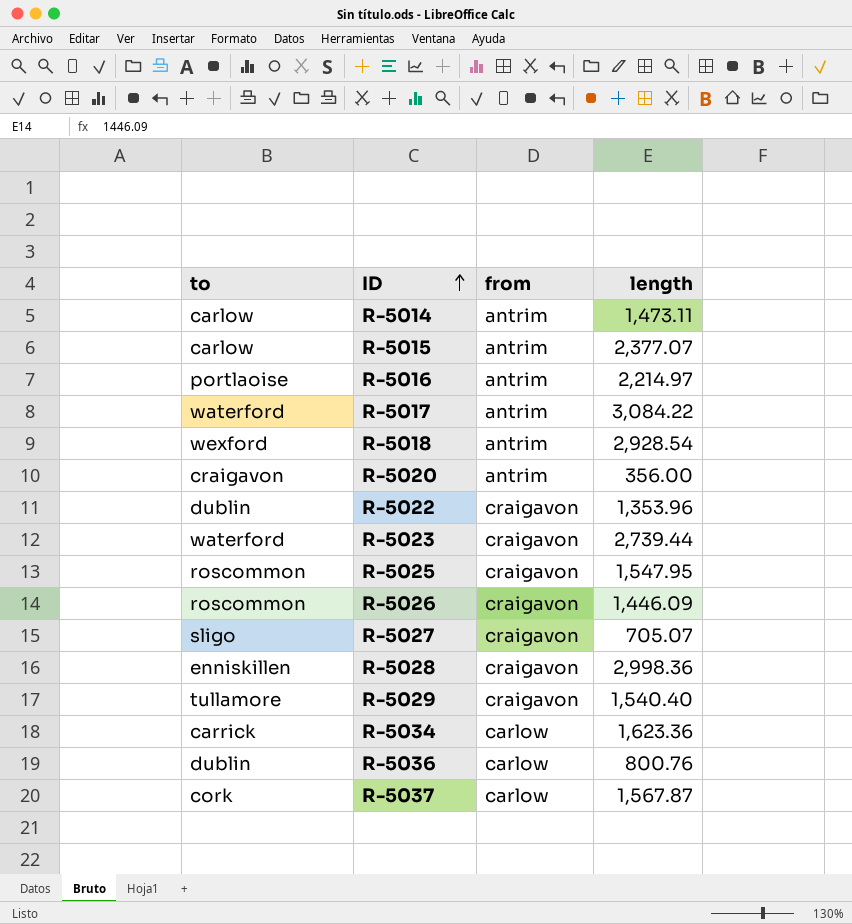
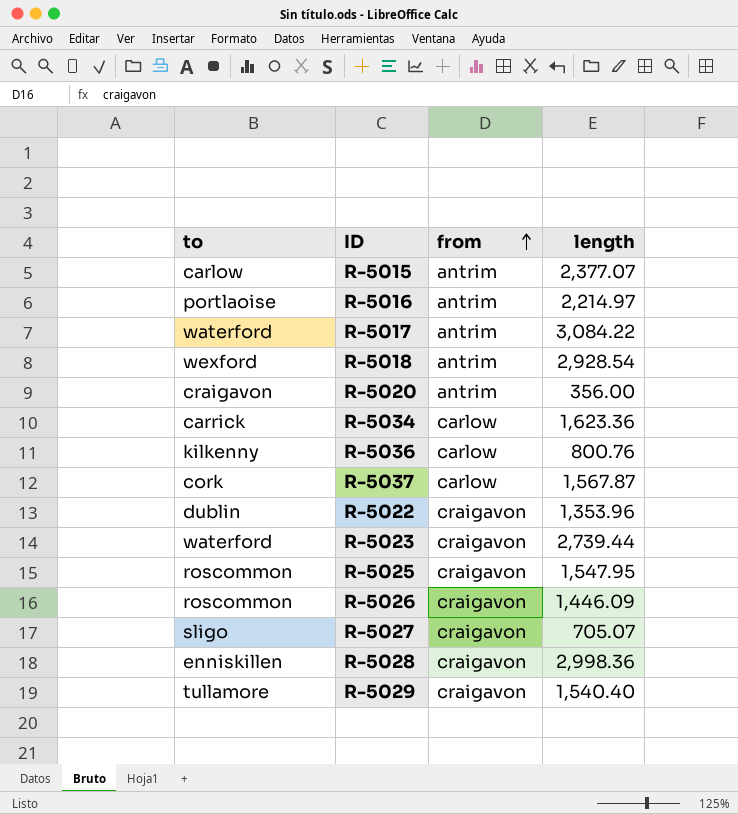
row order: ID ascending -> from ascending
row R-5014: carlow | antrim | 1,473.11 -> none
R-5036 | to: dublin -> kilkenny

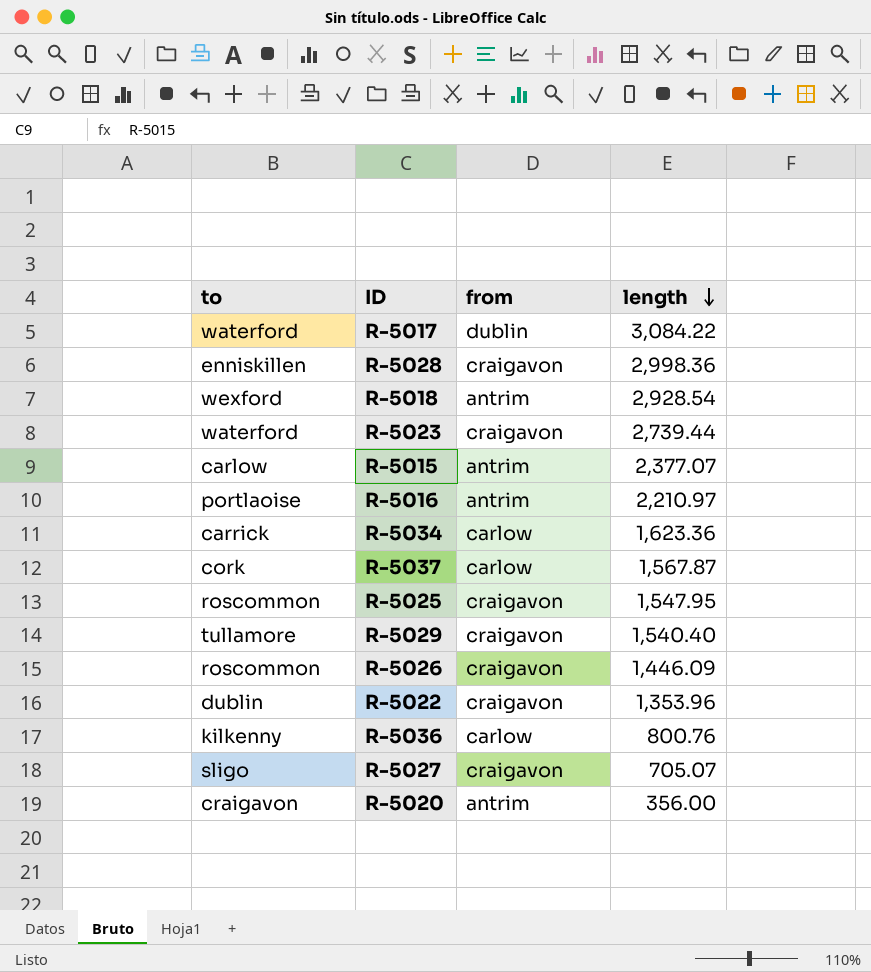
row order: from ascending -> length descending
R-5017 | from: antrim -> dublin
R-5016 | length: 2,214.97 -> 2,210.97

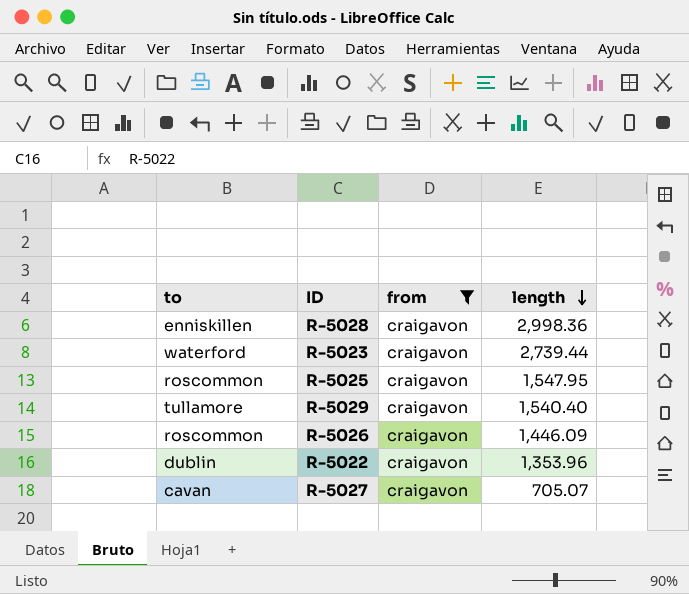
filter: none -> from = craigavon
R-5027 | to: sligo -> cavan

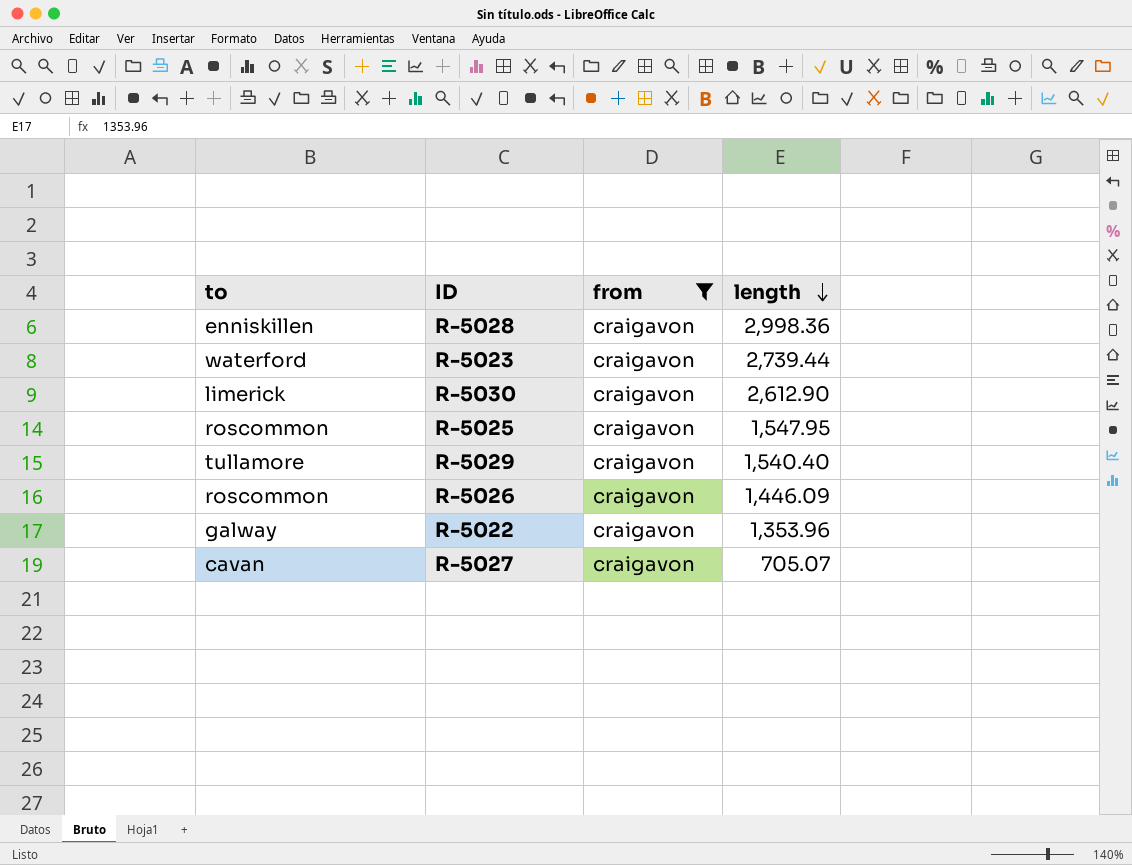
row R-5030: none -> limerick | craigavon | 2,612.90
R-5022 | to: dublin -> galway

